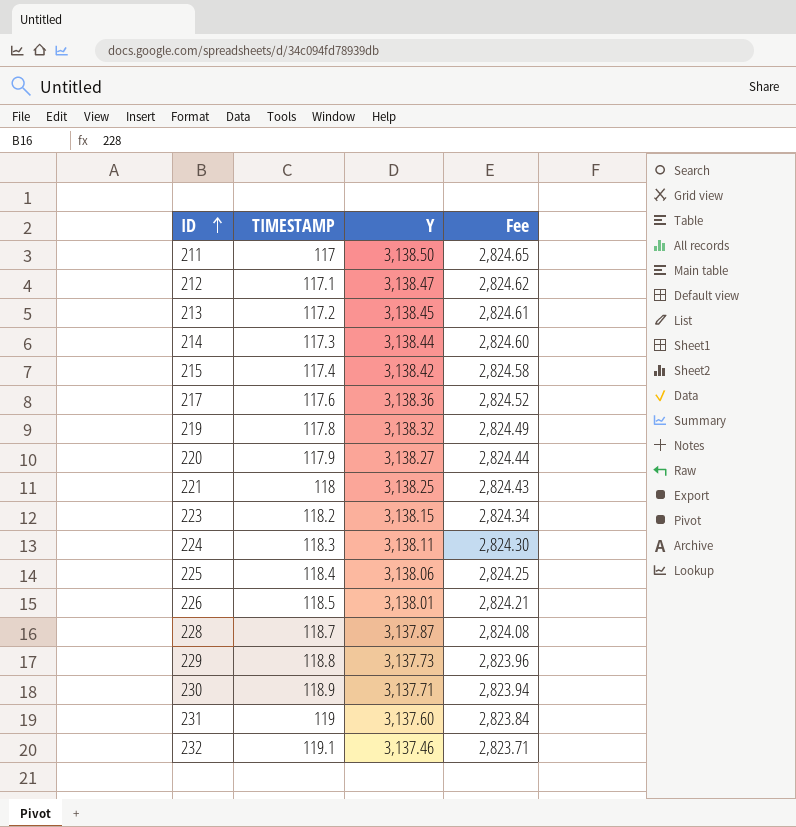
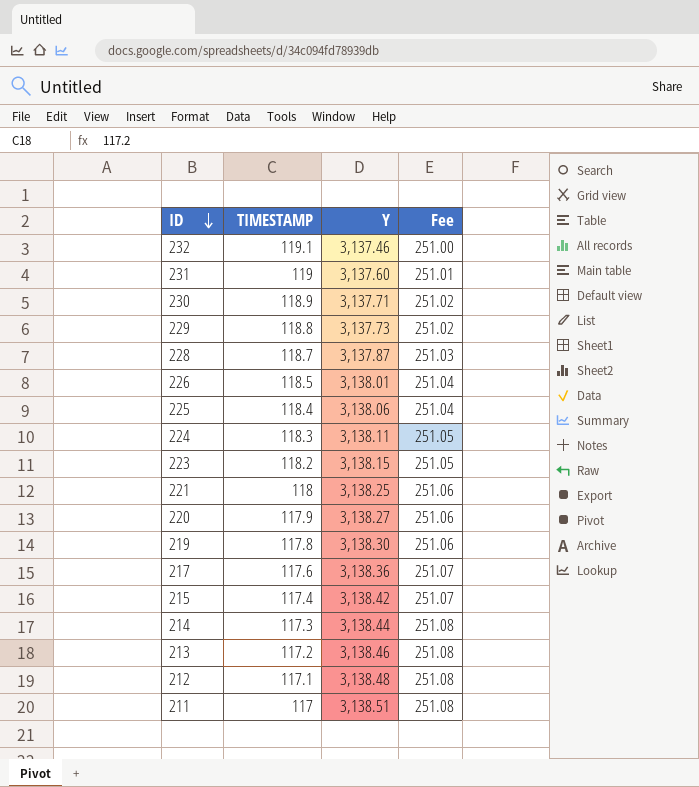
row order: ID ascending -> ID descending
column Fee | formula: [Y] * 0.9 -> [Y] * 0.08
219 | Y: 3,138.32 -> 3,138.30
213 | Y: 3,138.45 -> 3,138.46
212 | Y: 3,138.47 -> 3,138.48
211 | Y: 3,138.50 -> 3,138.51

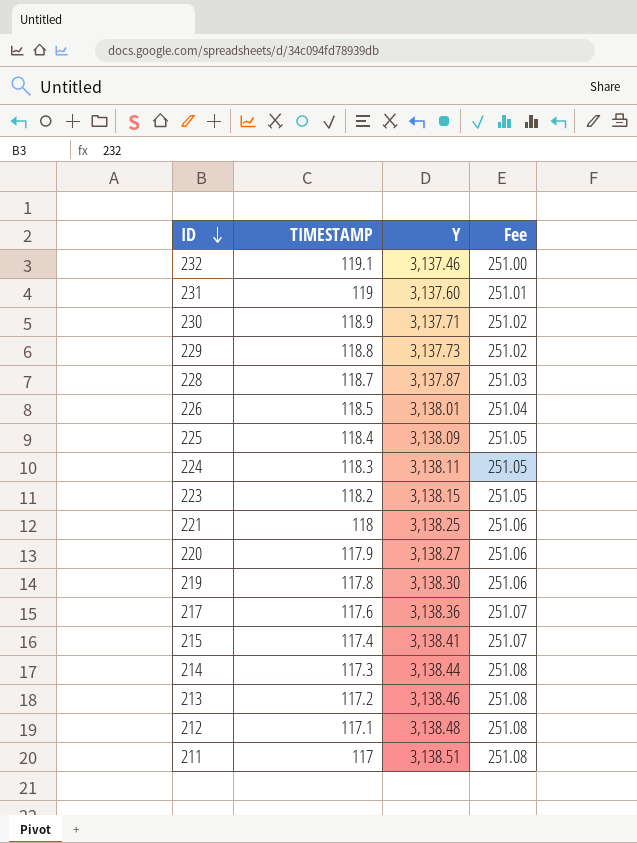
225 | Y: 3,138.06 -> 3,138.09
225 | Fee: 251.04 -> 251.05
215 | Y: 3,138.42 -> 3,138.41

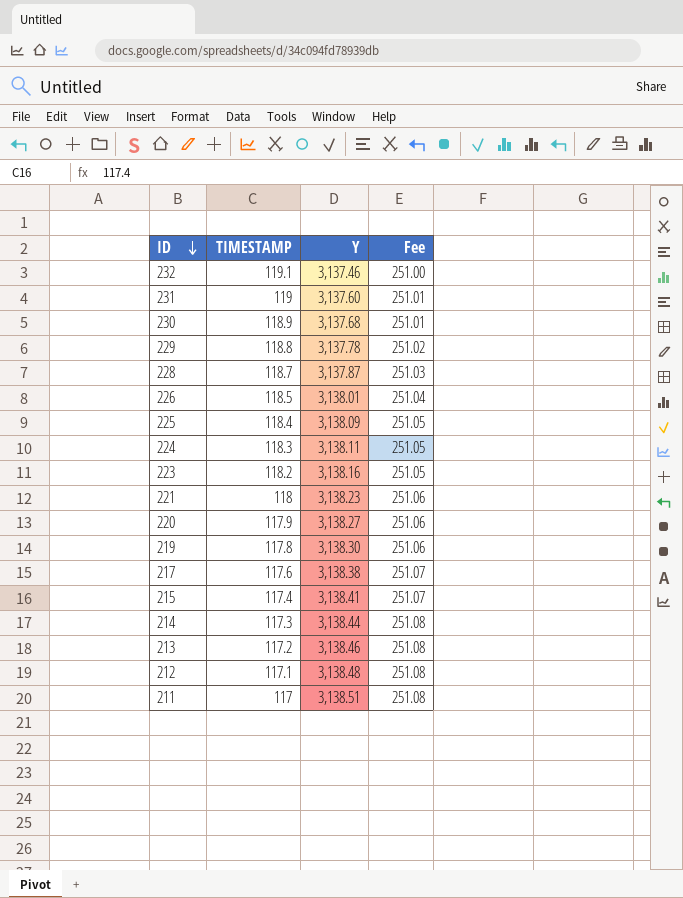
230 | Y: 3,137.71 -> 3,137.68
230 | Fee: 251.02 -> 251.01
229 | Y: 3,137.73 -> 3,137.78
223 | Y: 3,138.15 -> 3,138.16
221 | Y: 3,138.25 -> 3,138.23
217 | Y: 3,138.36 -> 3,138.38

